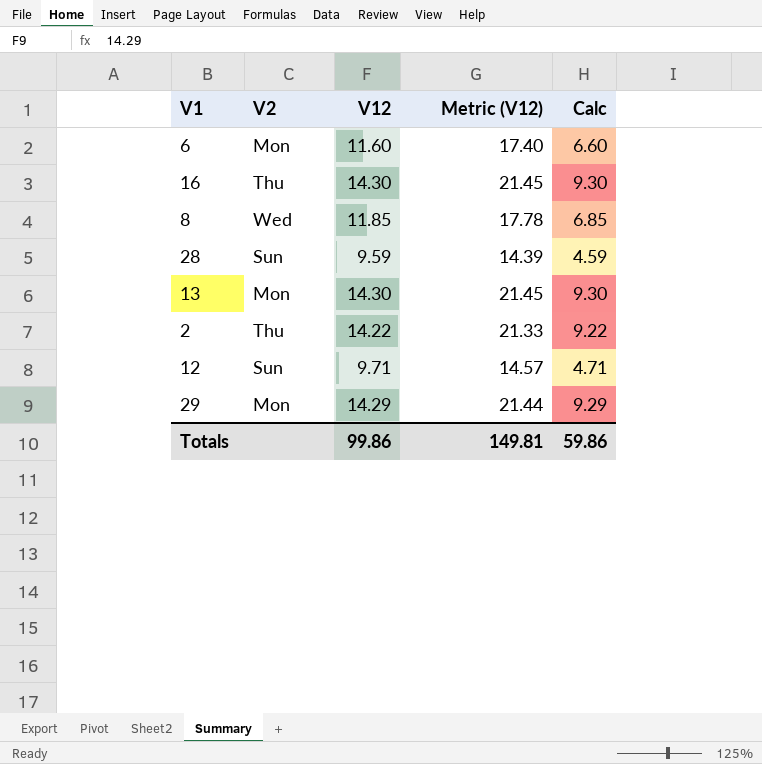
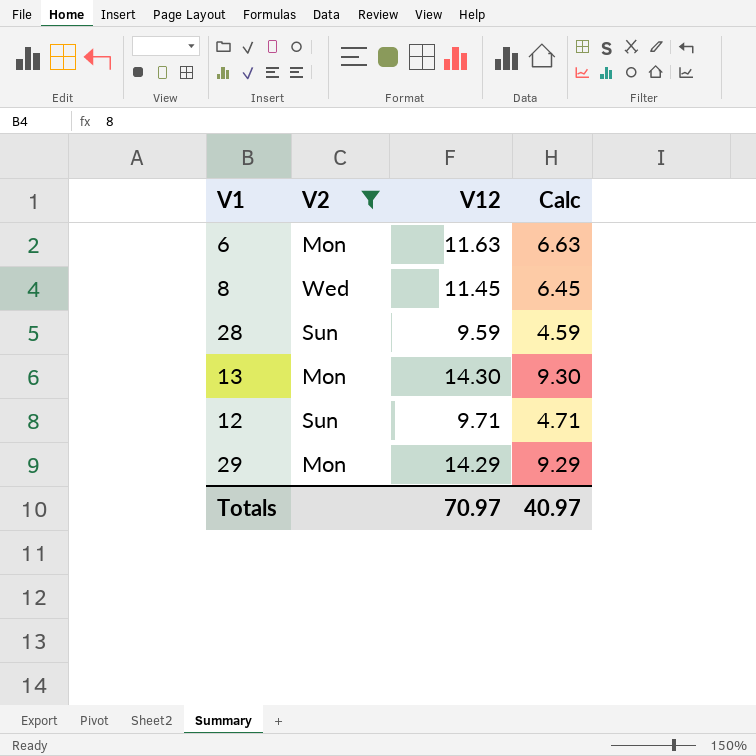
filter: none -> V2 != Thu
column Metric (V12) | formula: [V12] * 1.5 -> none
6 | V12: 11.60 -> 11.63
6 | Calc: 6.60 -> 6.63
8 | V12: 11.85 -> 11.45
8 | Calc: 6.85 -> 6.45
Totals | V12: 99.86 -> 70.97
Totals | Calc: 59.86 -> 40.97

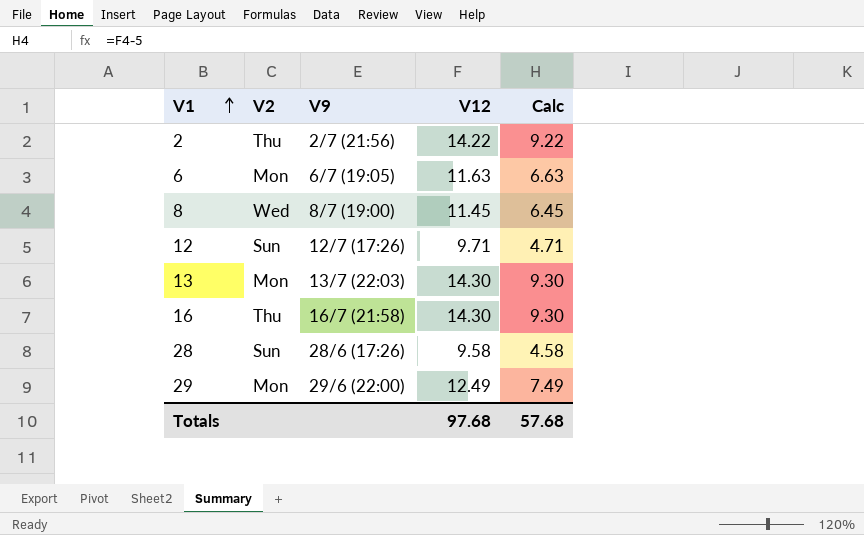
filter: V2 != Thu -> none
row order: none -> V1 ascending
column V9 | position: none -> 3
28 | V12: 9.59 -> 9.58
28 | Calc: 4.59 -> 4.58
29 | V12: 14.29 -> 12.49
29 | Calc: 9.29 -> 7.49
Totals | V12: 70.97 -> 97.68
Totals | Calc: 40.97 -> 57.68

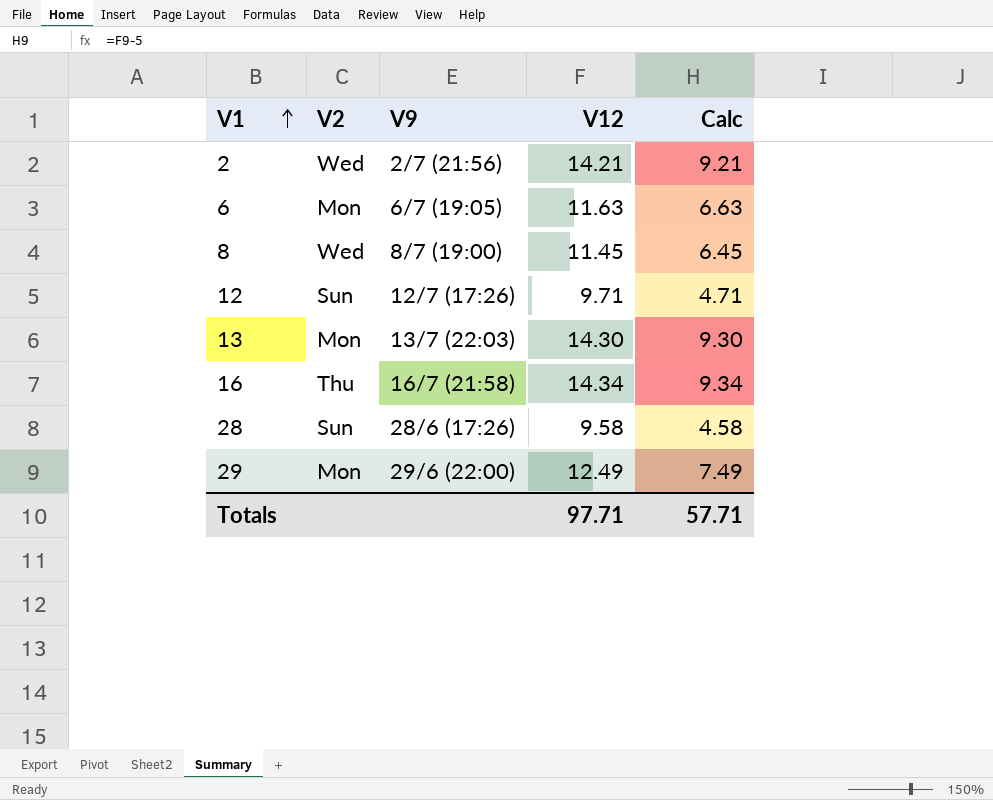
2 | V2: Thu -> Wed
2 | V12: 14.22 -> 14.21
2 | Calc: 9.22 -> 9.21
16 | V12: 14.30 -> 14.34
16 | Calc: 9.30 -> 9.34
Totals | V12: 97.68 -> 97.71
Totals | Calc: 57.68 -> 57.71

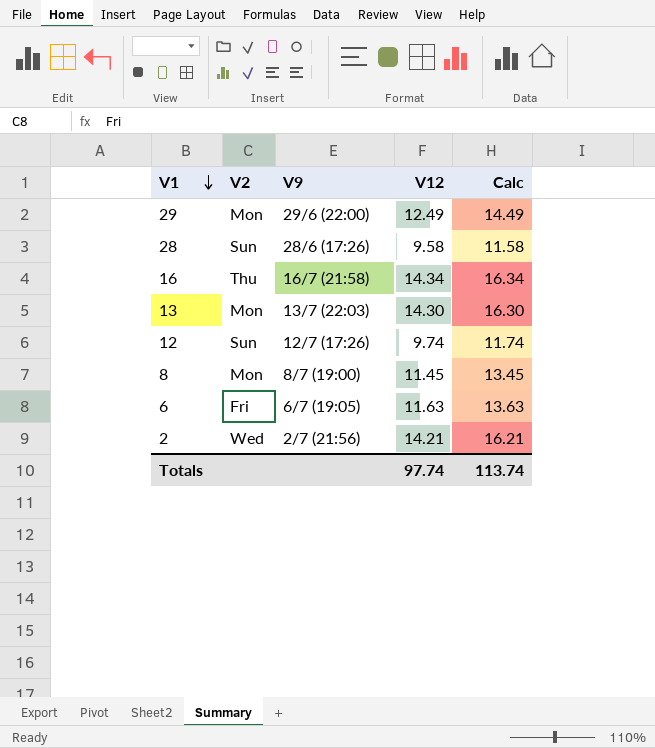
row order: V1 ascending -> V1 descending
column Calc | formula: [V12] - 5 -> [V12] + 2
12 | V12: 9.71 -> 9.74
8 | V2: Wed -> Mon
6 | V2: Mon -> Fri
Totals | V12: 97.71 -> 97.74
Totals | Calc: 57.71 -> 113.74

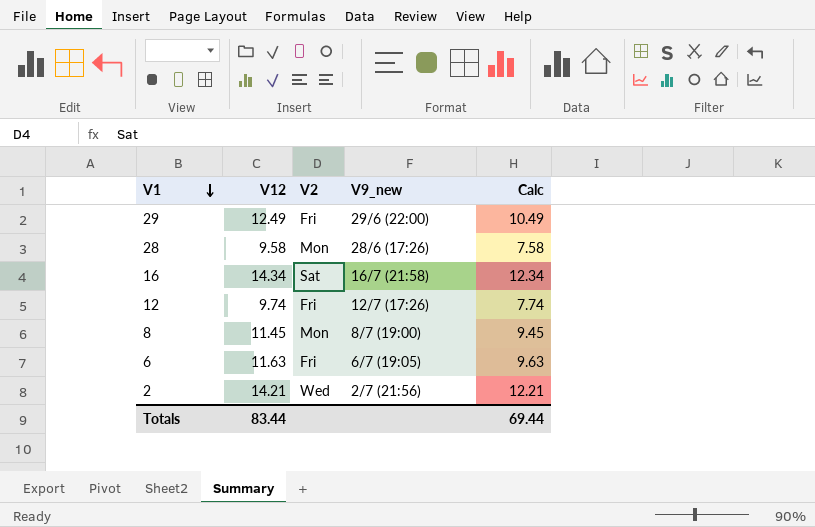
column V12 | position: 4 -> 2
column name: V9 -> V9_new
column Calc | formula: [V12] + 2 -> [V12] - 2
row 13: Mon | 13/7 (22:03) | 14.30 | 16.30 -> none
29 | V2: Mon -> Fri
28 | V2: Sun -> Mon
16 | V2: Thu -> Sat
12 | V2: Sun -> Fri
Totals | V12: 97.74 -> 83.44
Totals | Calc: 113.74 -> 69.44

